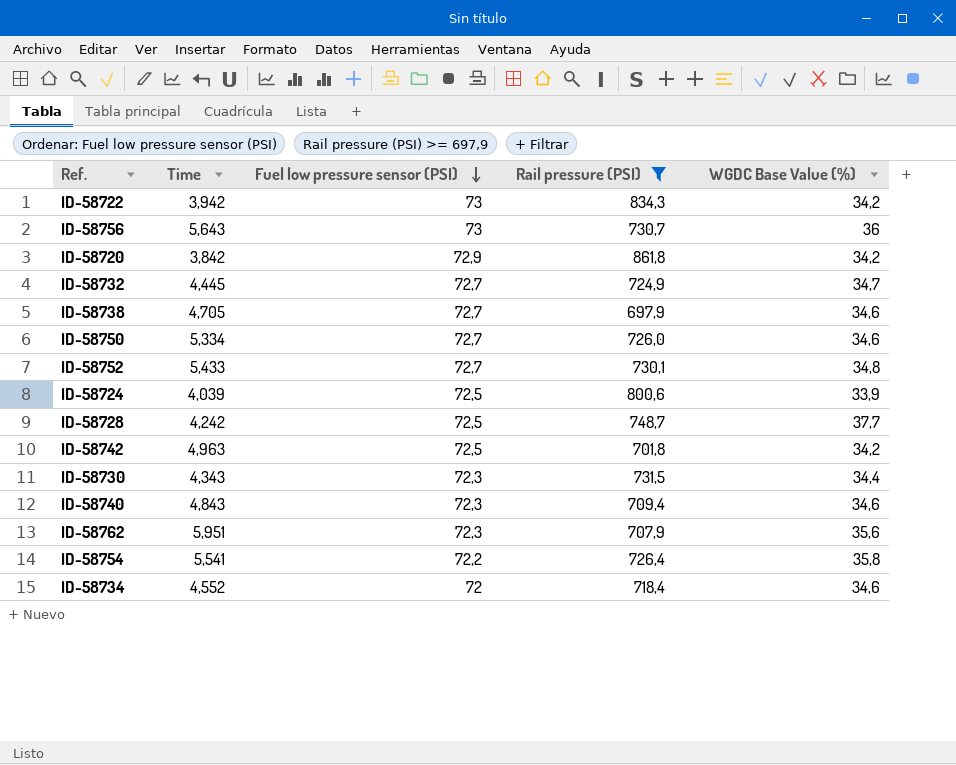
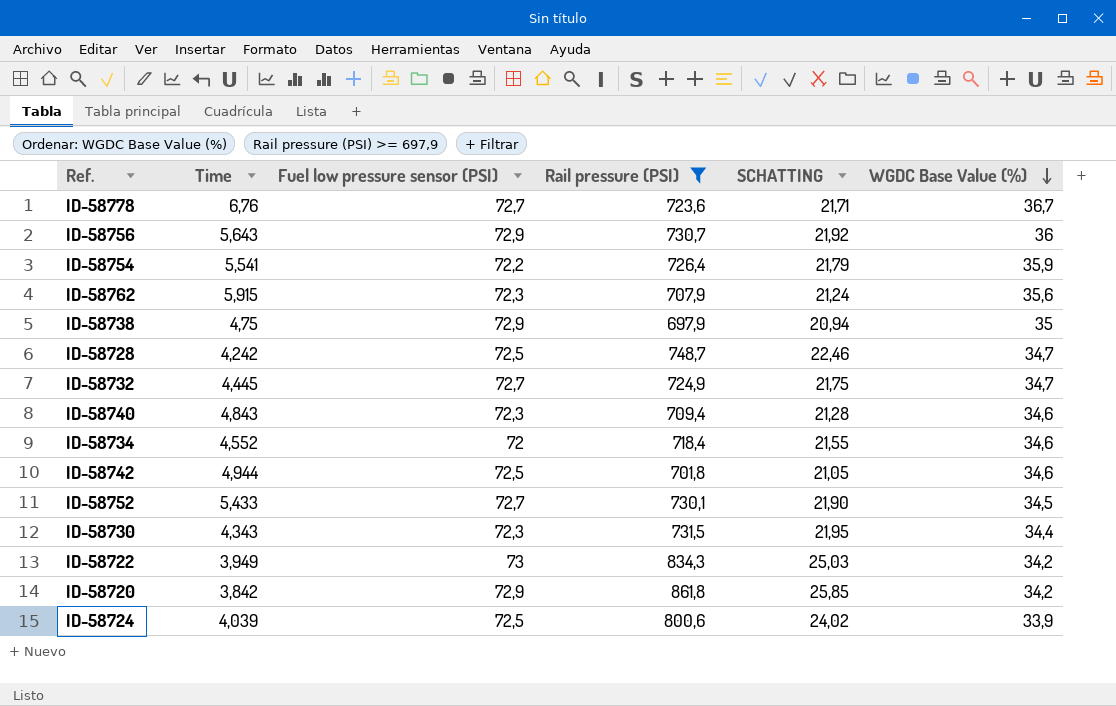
row order: Fuel low pressure sensor (PSI) descending -> WGDC Base Value (%) descending
column SCHATTING | formula: none -> [Rail pressure (PSI)] * 0,03
row ID-58750: 5,334 | 72,7 | 726,0 | 34,6 -> none
row ID-58778: none -> 6,76 | 72,7 | 723,6 | 21,71 | 36,7
ID-58756 | Fuel low pressure sensor (PSI): 73 -> 72,9
ID-58754 | WGDC Base Value (%): 35,8 -> 35,9
ID-58762 | Time: 5,951 -> 5,915
ID-58738 | Time: 4,705 -> 4,75
ID-58738 | Fuel low pressure sensor (PSI): 72,7 -> 72,9
ID-58738 | WGDC Base Value (%): 34,6 -> 35
ID-58728 | WGDC Base Value (%): 37,7 -> 34,7
ID-58742 | Time: 4,963 -> 4,944
ID-58742 | WGDC Base Value (%): 34,2 -> 34,6
ID-58752 | WGDC Base Value (%): 34,8 -> 34,5
ID-58722 | Time: 3,942 -> 3,949

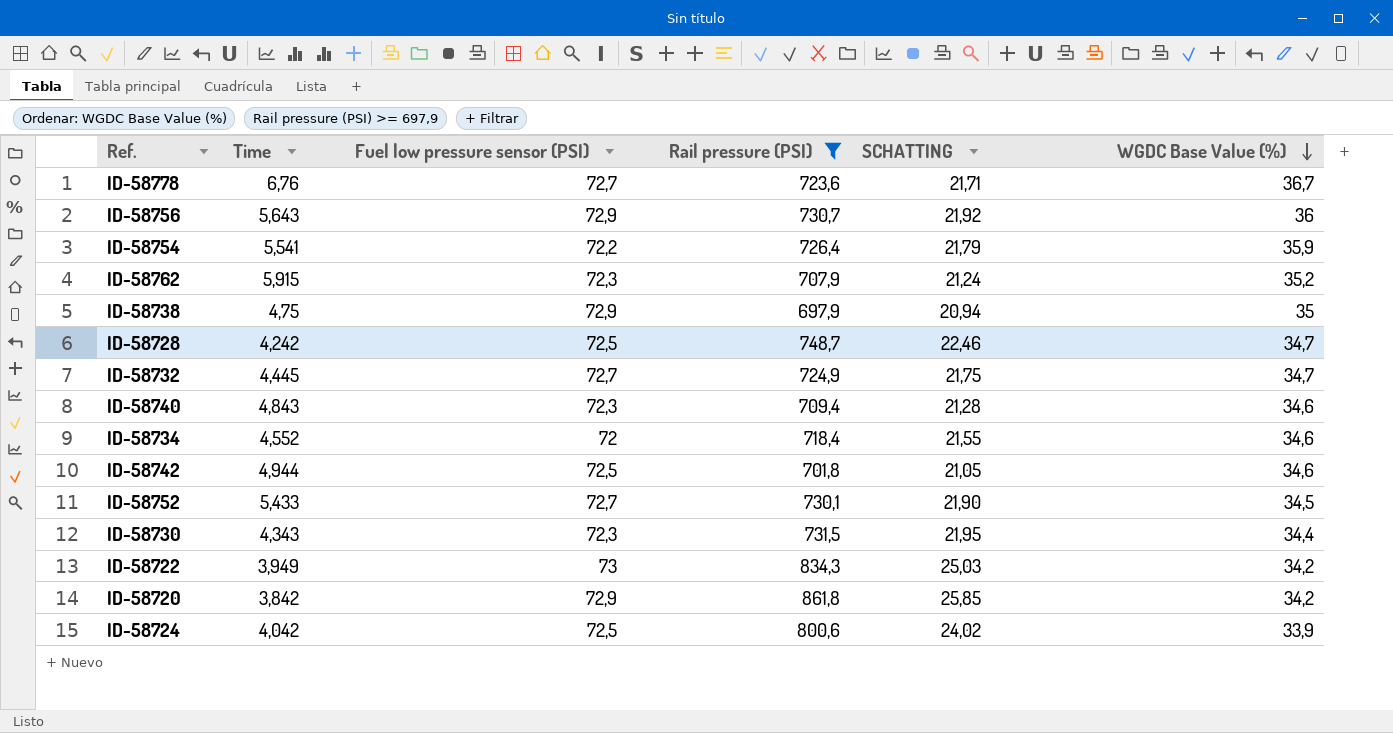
ID-58762 | WGDC Base Value (%): 35,6 -> 35,2
ID-58724 | Time: 4,039 -> 4,042

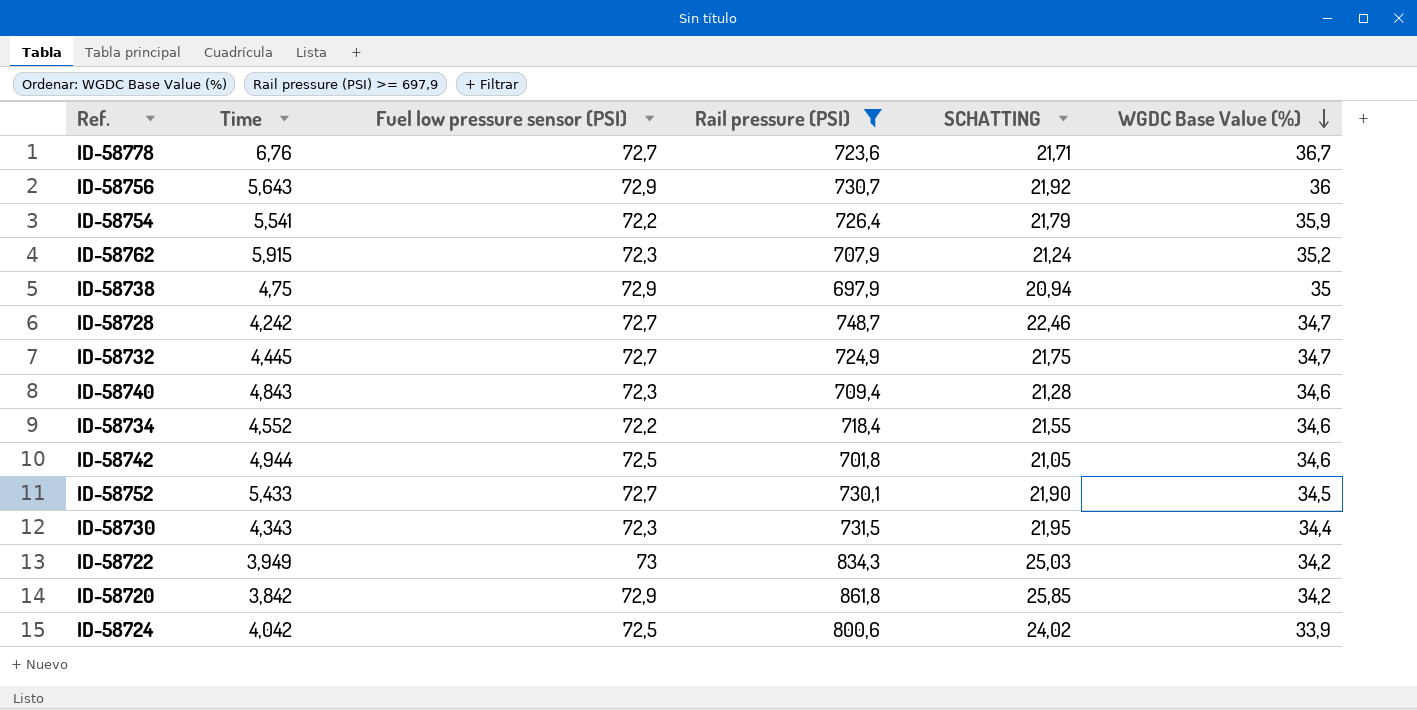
ID-58728 | Fuel low pressure sensor (PSI): 72,5 -> 72,7
ID-58734 | Fuel low pressure sensor (PSI): 72 -> 72,2

